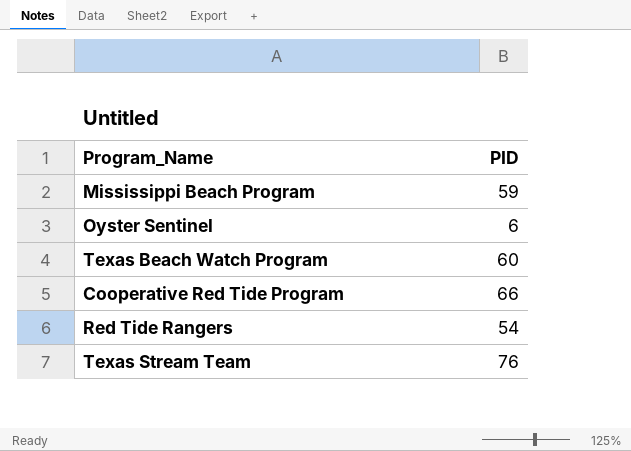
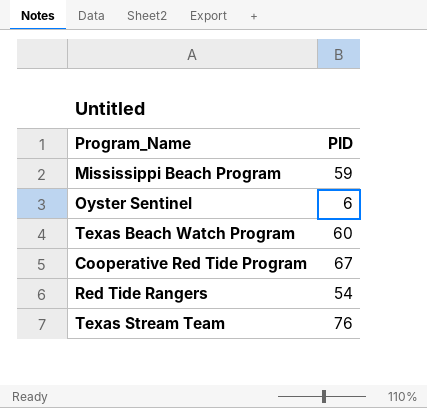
Cooperative Red Tide Program | PID: 66 -> 67

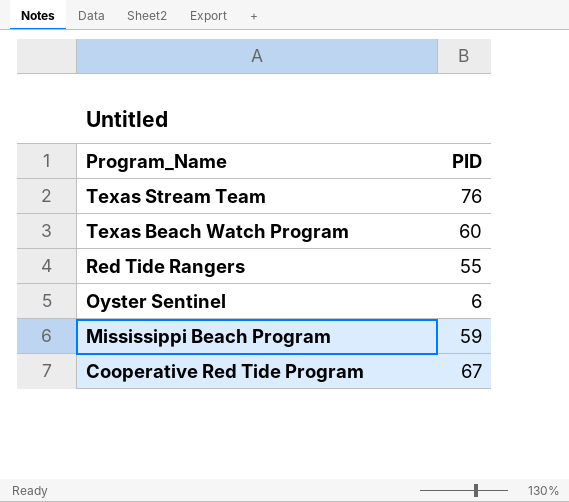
row order: none -> Program_Name descending
Red Tide Rangers | PID: 54 -> 55

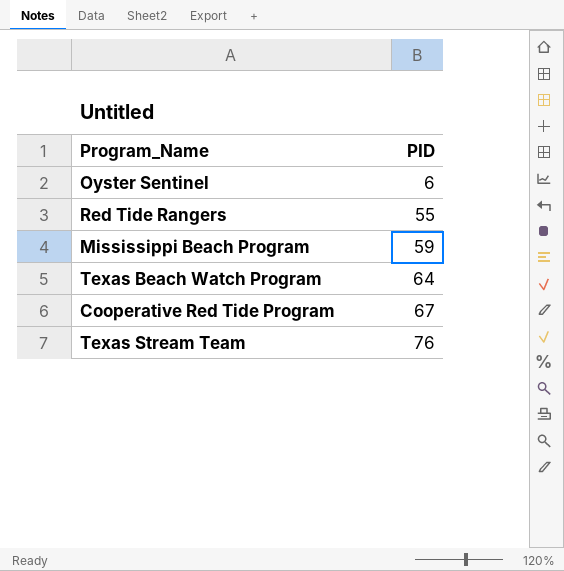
row order: Program_Name descending -> PID ascending
Texas Beach Watch Program | PID: 60 -> 64

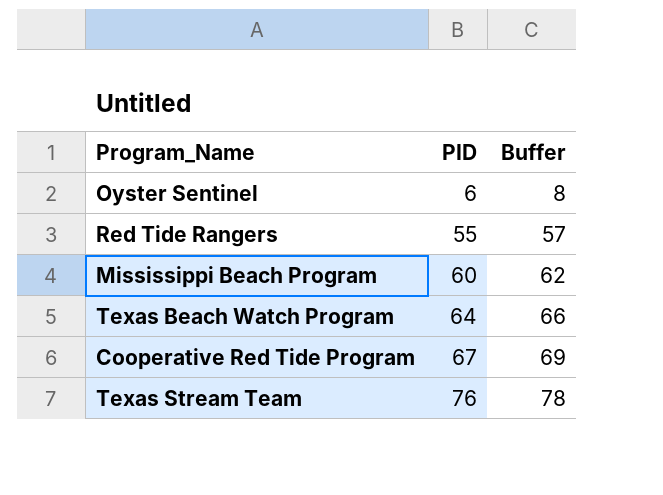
column Buffer | formula: none -> [PID] + 2
Mississippi Beach Program | PID: 59 -> 60

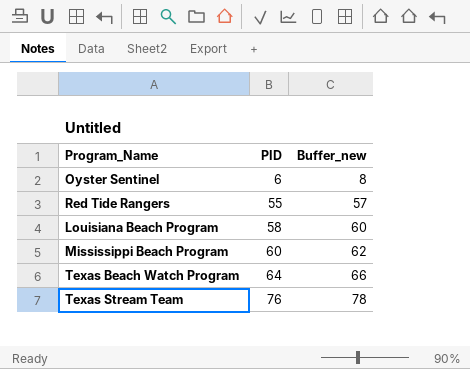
column name: Buffer -> Buffer_new
row Cooperative Red Tide Program: 67 | 69 -> none
row Louisiana Beach Program: none -> 58 | 60

